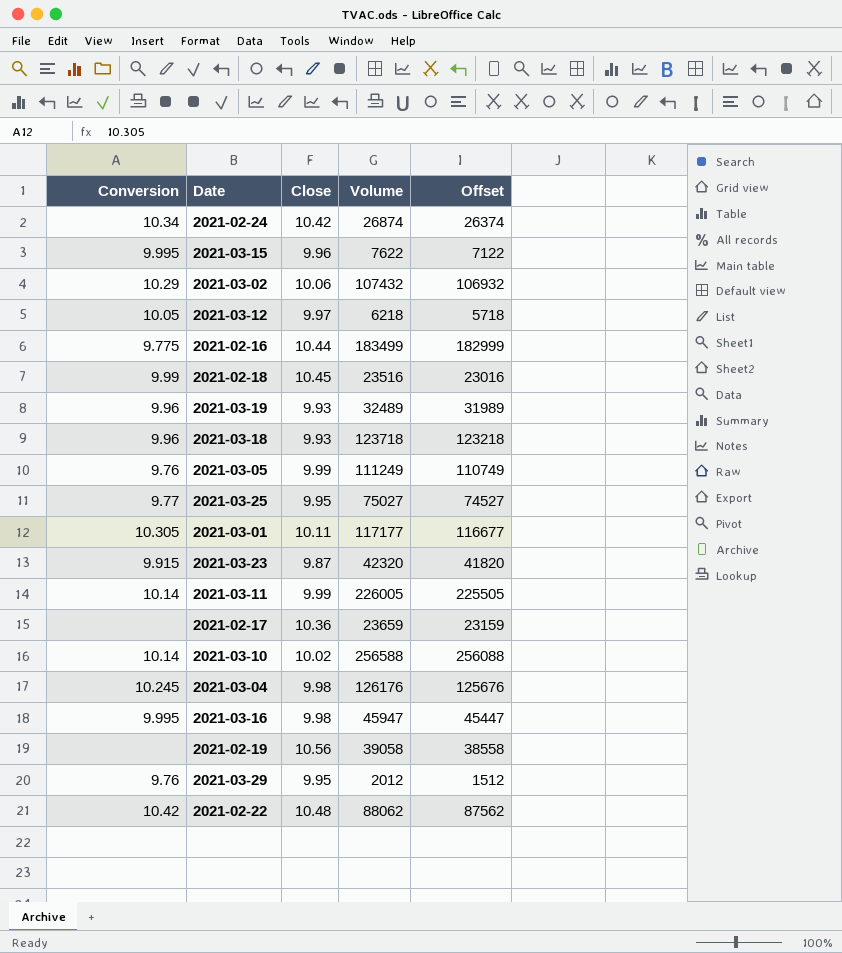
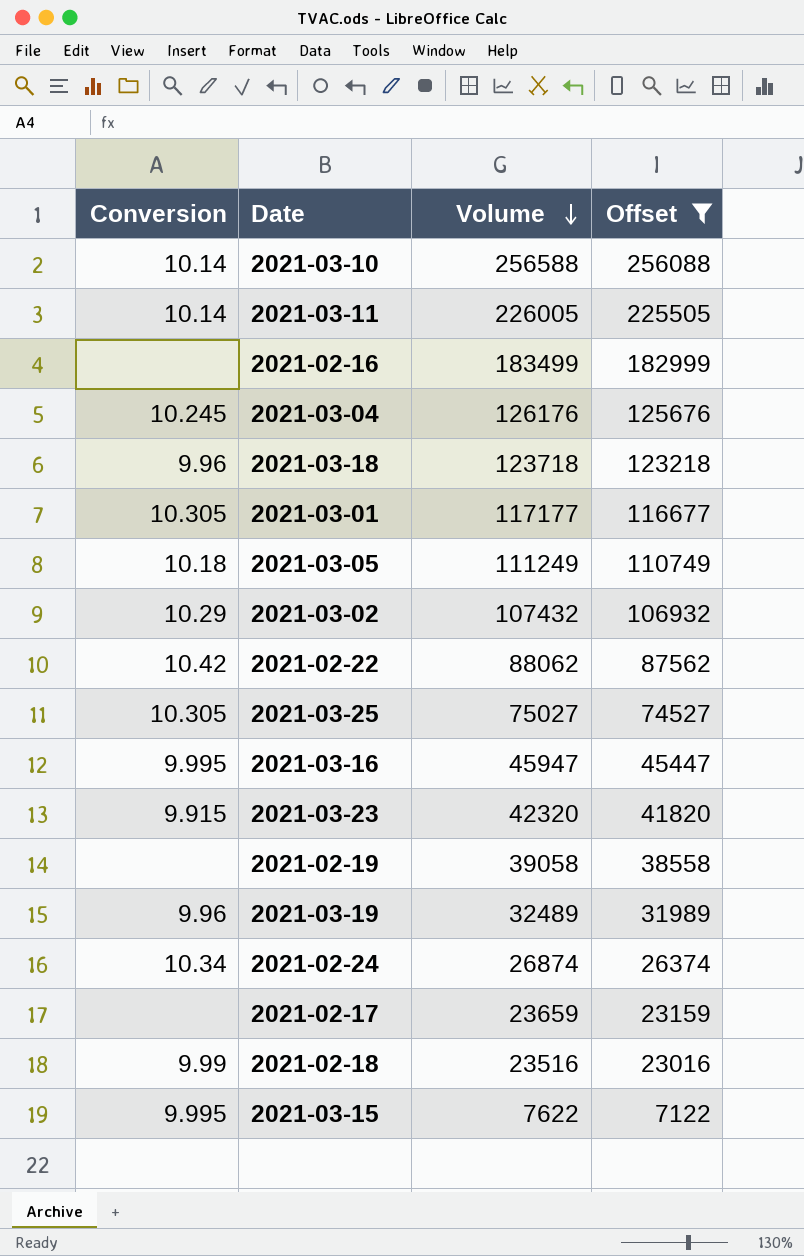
filter: none -> Offset >= 7122
row order: none -> Volume descending
column Close | position: 3 -> none
2021-02-16 | Conversion: 9.775 -> none
2021-03-05 | Conversion: 9.76 -> 10.18
2021-03-25 | Conversion: 9.77 -> 10.305

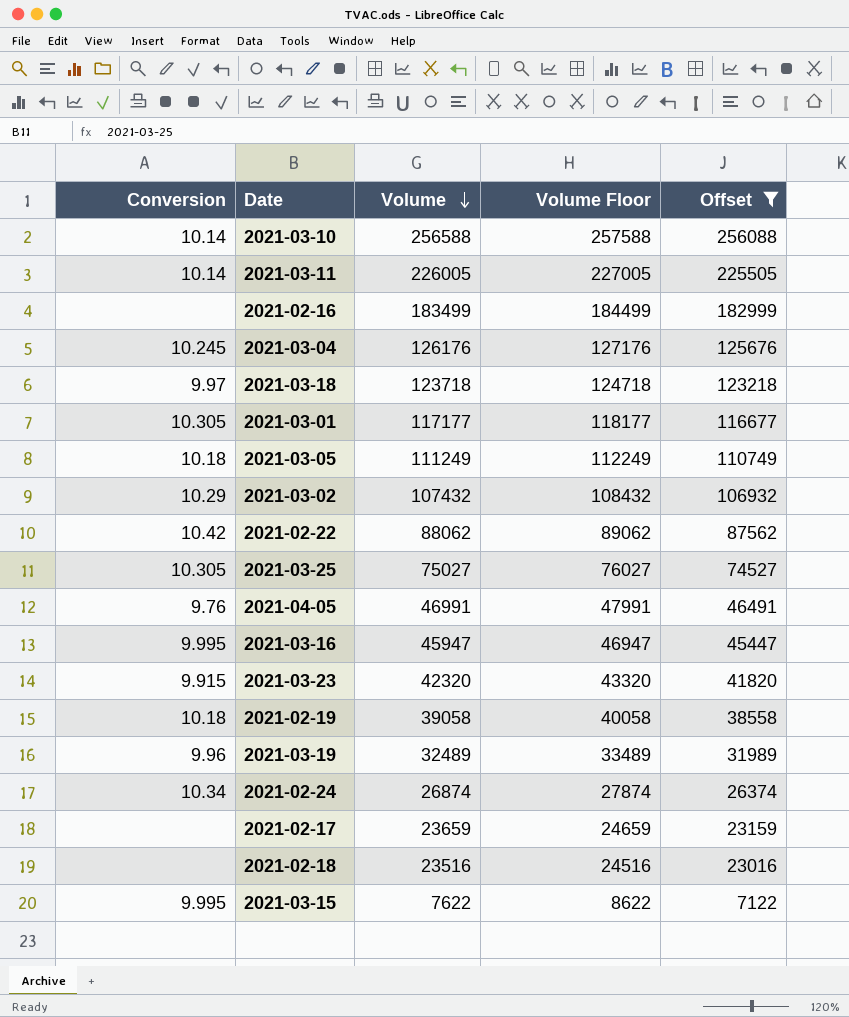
column Volume Floor | formula: none -> [Volume] + 1000
2021-03-18 | Conversion: 9.96 -> 9.97
row 2021-04-05: none -> 9.76 | 46991 | 47991 | 46491
2021-02-19 | Conversion: none -> 10.18
2021-02-18 | Conversion: 9.99 -> none

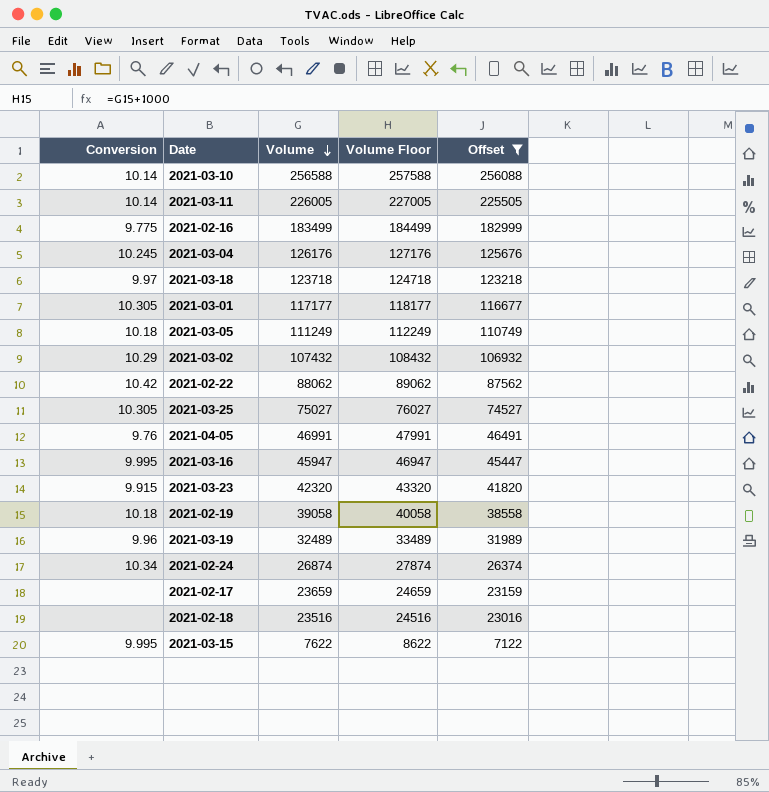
2021-02-16 | Conversion: none -> 9.775

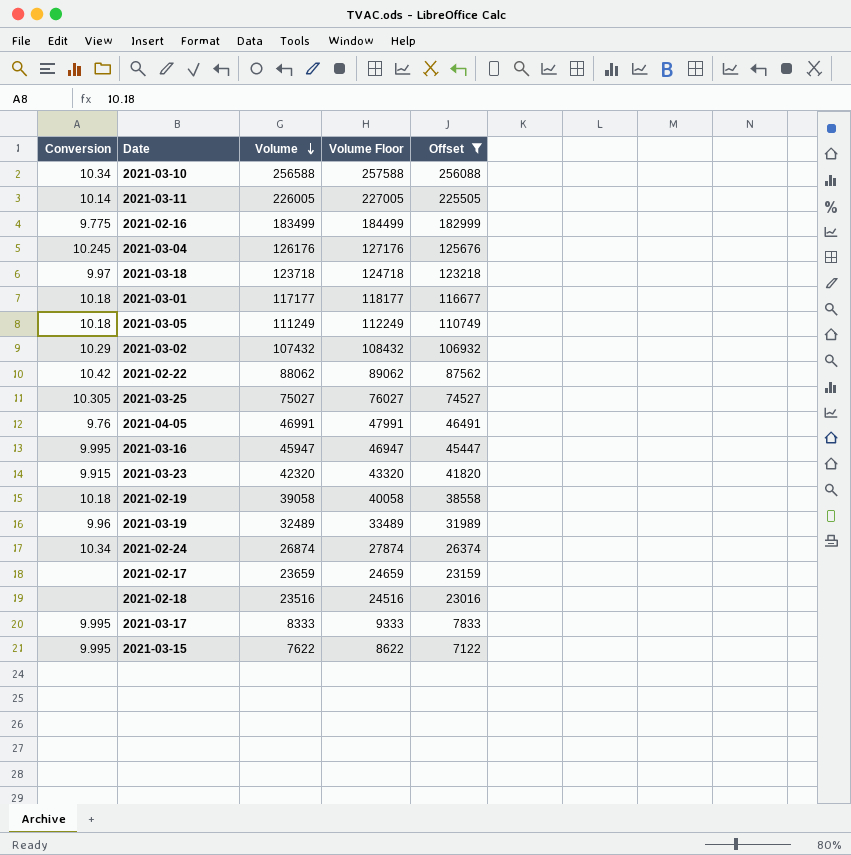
2021-03-10 | Conversion: 10.14 -> 10.34
2021-03-01 | Conversion: 10.305 -> 10.18
row 2021-03-17: none -> 9.995 | 8333 | 9333 | 7833

